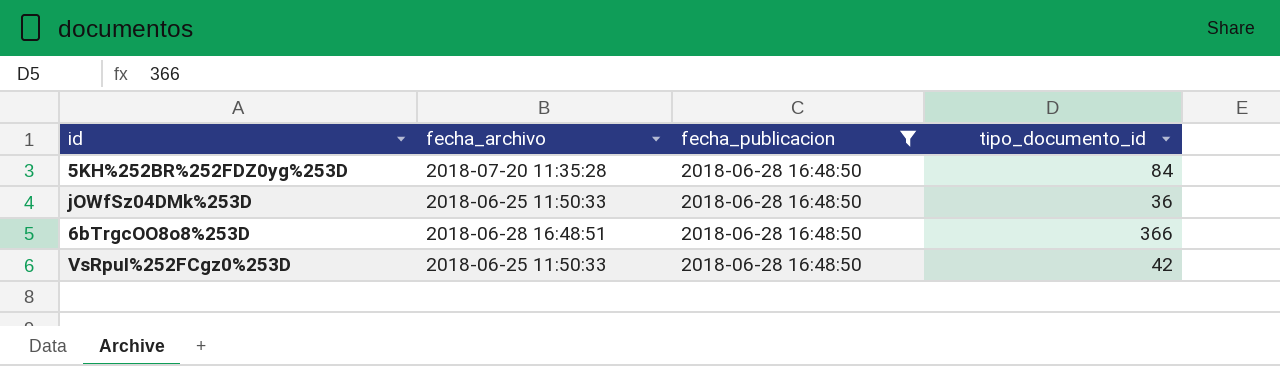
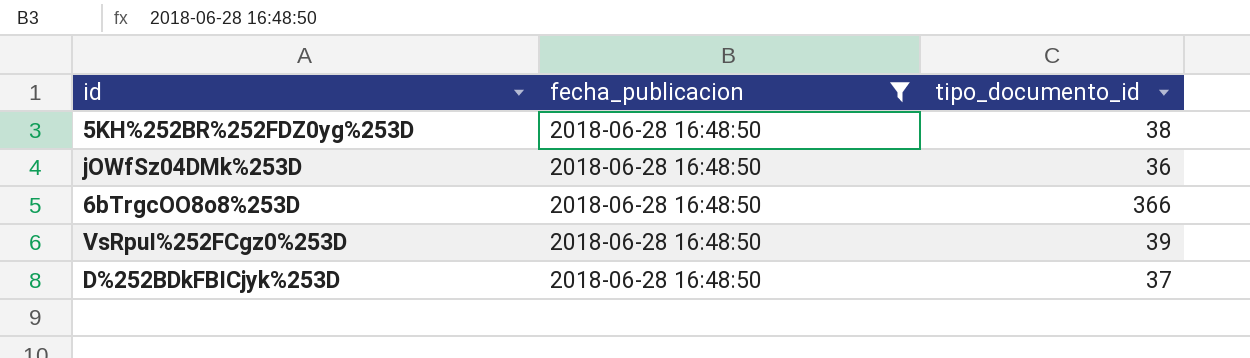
column fecha_archivo | position: 2 -> none
5KH%252BR%252FDZ0yg%253D | tipo_documento_id: 84 -> 38
VsRpuI%252FCgz0%253D | tipo_documento_id: 42 -> 39
row D%252BDkFBICjyk%253D: none -> 2018-06-28 16:48:50 | 37

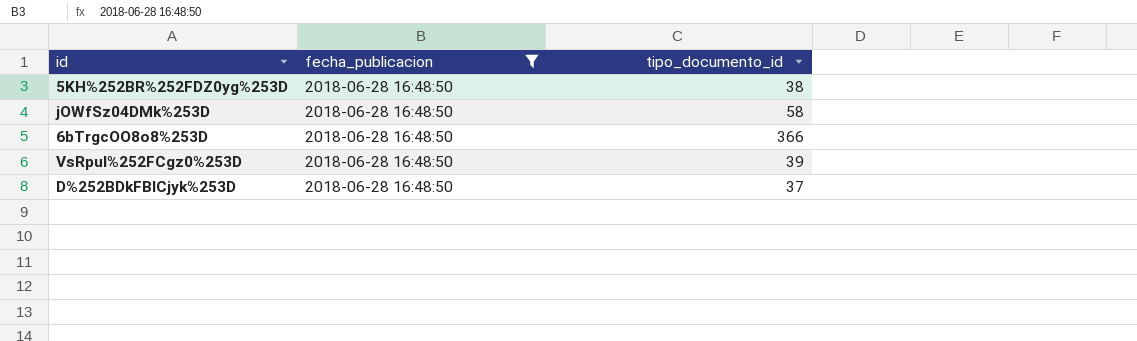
jOWfSz04DMk%253D | tipo_documento_id: 36 -> 58

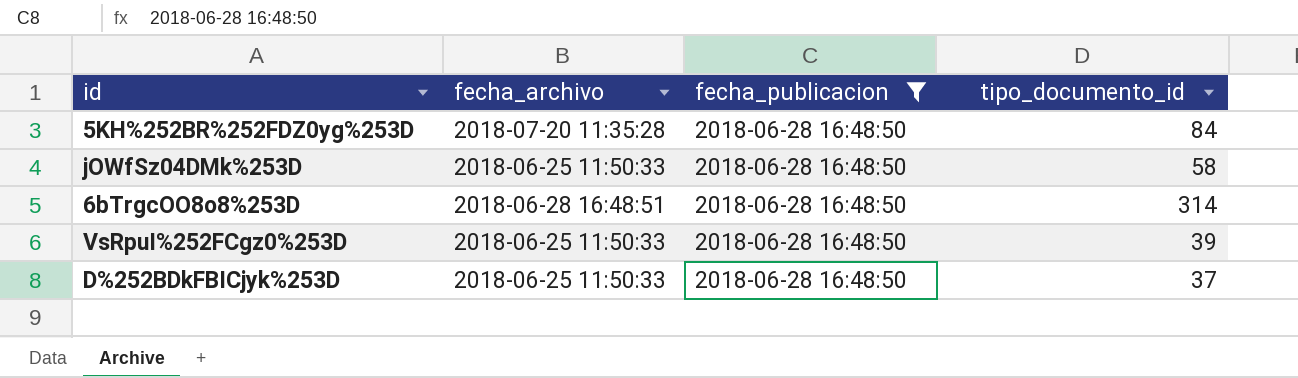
column fecha_archivo | position: none -> 2
5KH%252BR%252FDZ0yg%253D | tipo_documento_id: 38 -> 84
6bTrgcOO8o8%253D | tipo_documento_id: 366 -> 314

